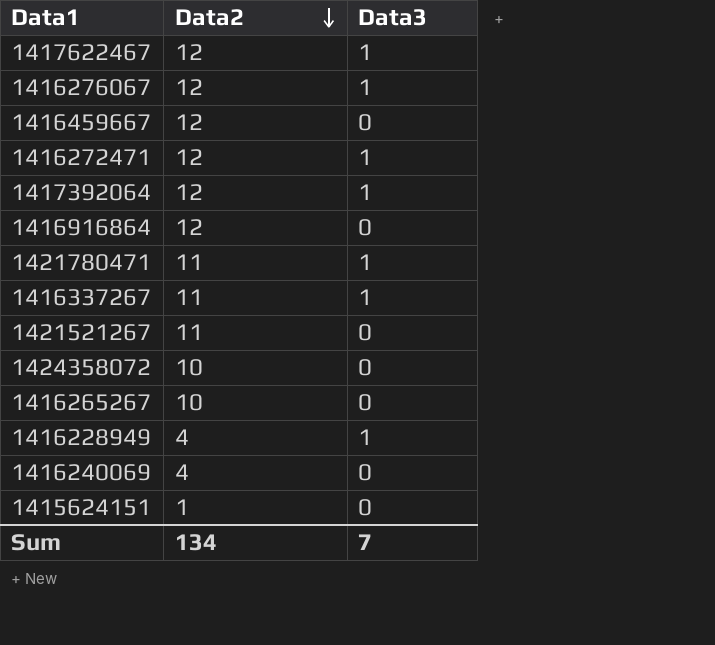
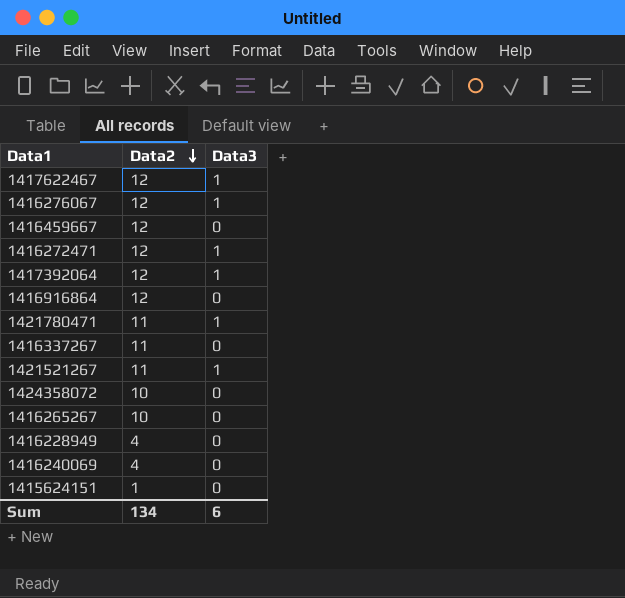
1416337267 | Data3: 1 -> 0
1421521267 | Data3: 0 -> 1
1416228949 | Data3: 1 -> 0
Sum | Data3: 7 -> 6

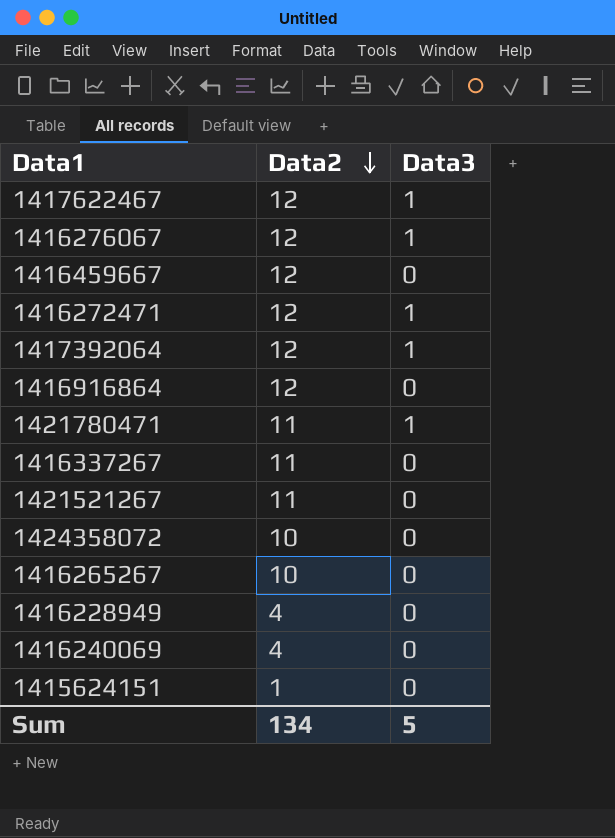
1421521267 | Data3: 1 -> 0
Sum | Data3: 6 -> 5

